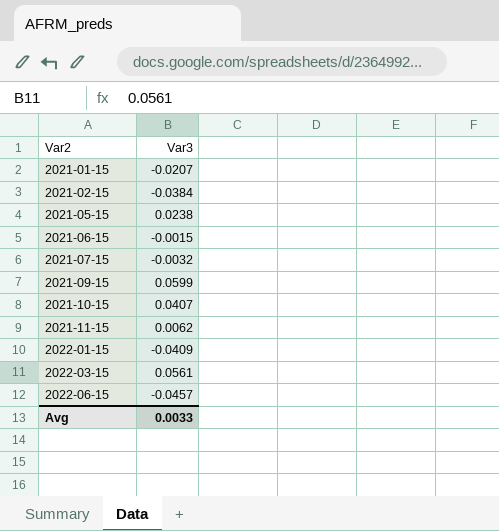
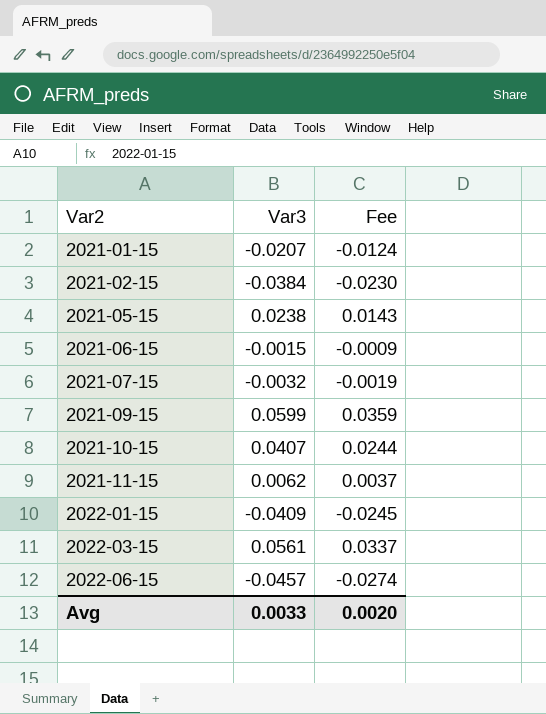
column Fee | formula: none -> [Var3] * 0.6

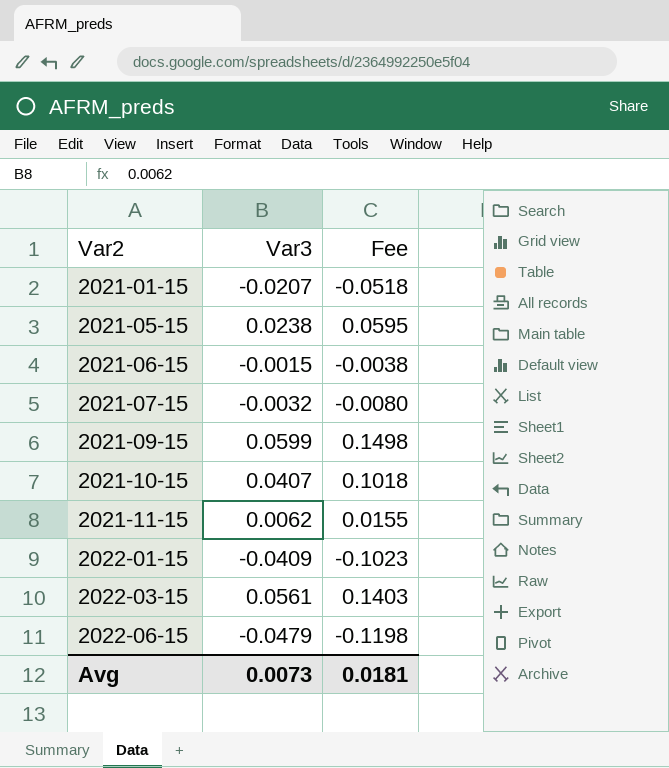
column Fee | formula: [Var3] * 0.6 -> [Var3] * 2.5
row 2021-02-15: -0.0384 | -0.0230 -> none
2022-06-15 | Var3: -0.0457 -> -0.0479
Avg | Var3: 0.0033 -> 0.0073
Avg | Fee: 0.0020 -> 0.0181

